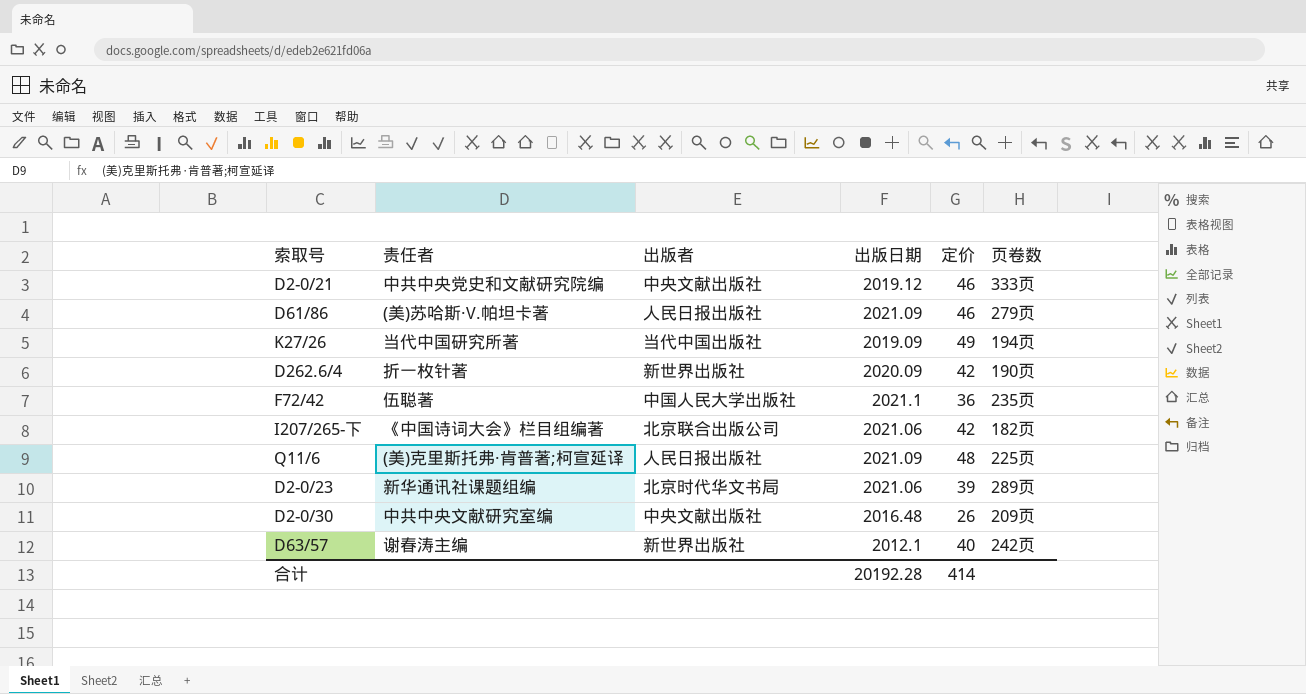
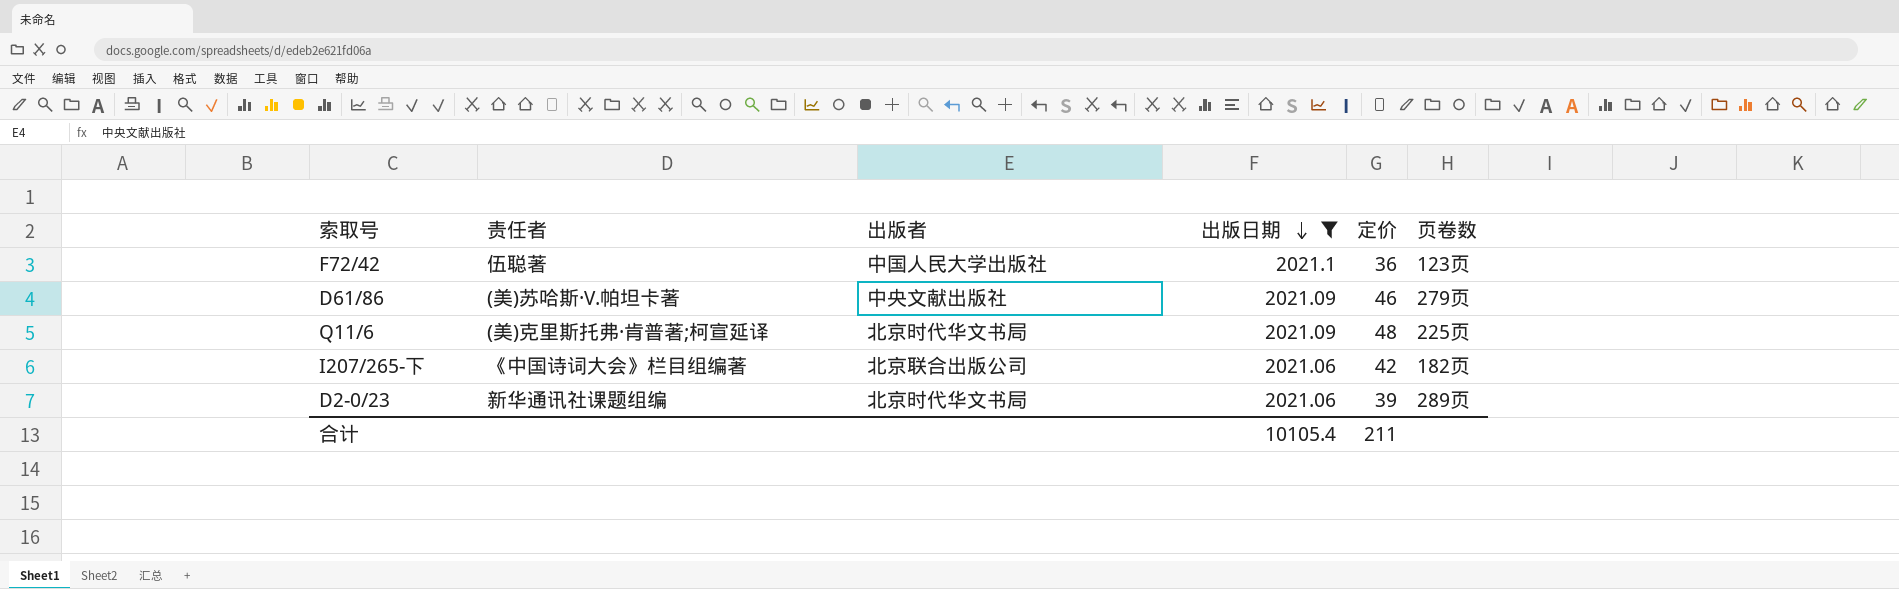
filter: none -> 出版日期 >= 2021.06
row order: none -> 出版日期 descending
F72/42 | 页卷数: 235页 -> 123页
D61/86 | 出版者: 人民日报出版社 -> 中央文献出版社
Q11/6 | 出版者: 人民日报出版社 -> 北京时代华文书局
合计 | 出版日期: 20192.28 -> 10105.4
合计 | 定价: 414 -> 211

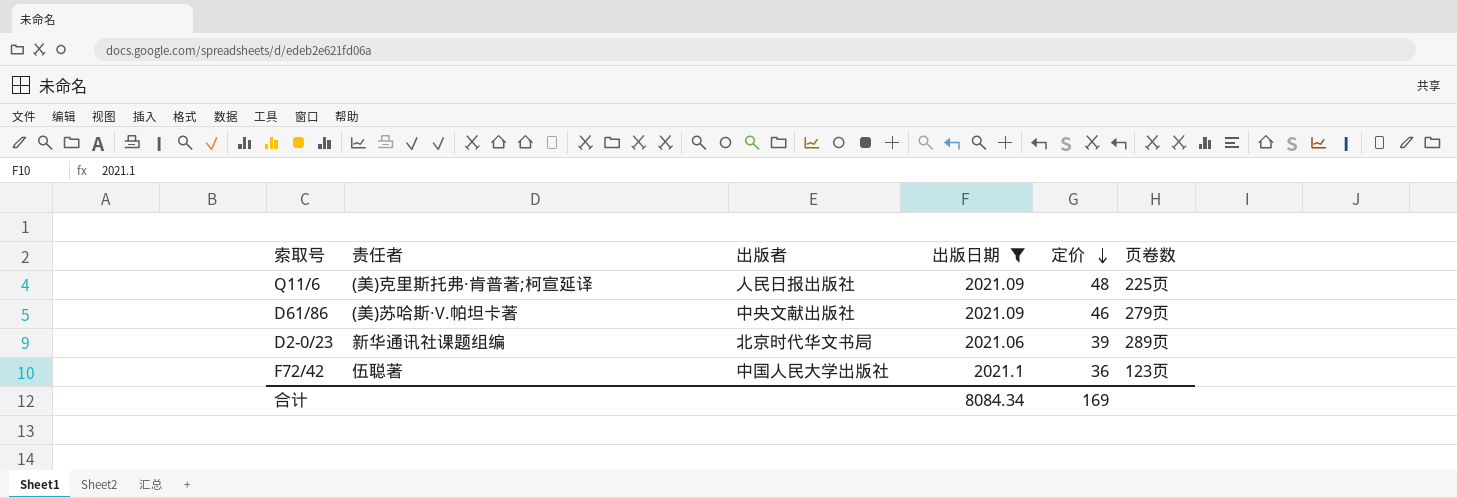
row order: 出版日期 descending -> 定价 descending
row I207/265-下: 《中国诗词大会》栏目组编著 | 北京联合出版公司 | 2021.06 | 42 | 182页 -> none
Q11/6 | 出版者: 北京时代华文书局 -> 人民日报出版社
合计 | 出版日期: 10105.4 -> 8084.34
合计 | 定价: 211 -> 169

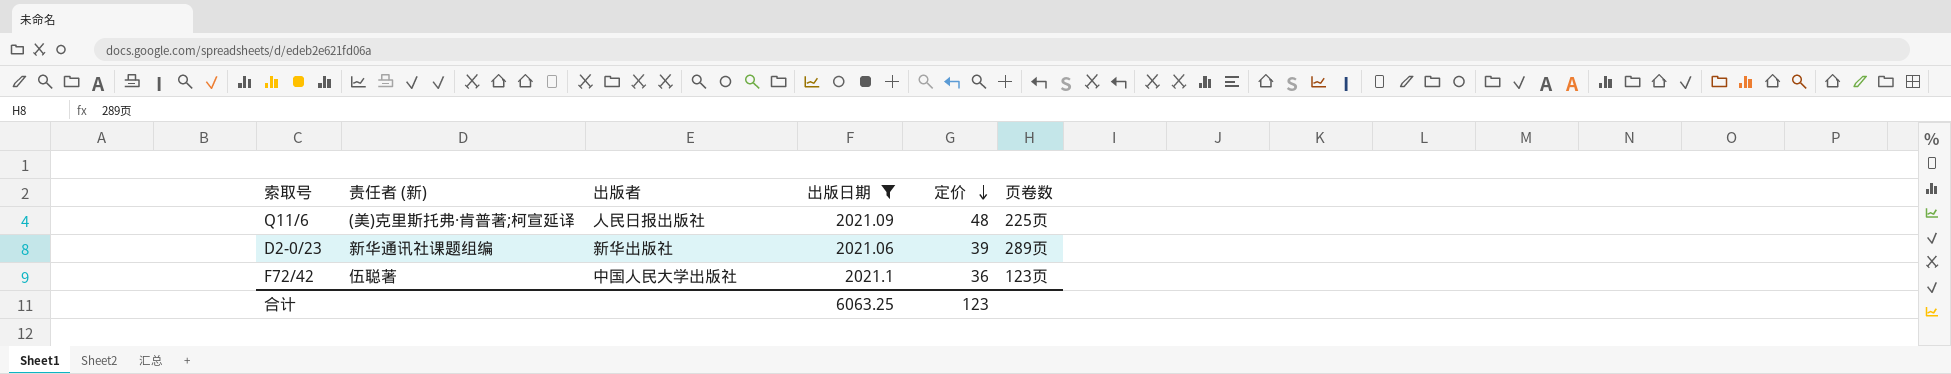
column name: 责任者 -> 责任者 (新)
row D61/86: (美)苏哈斯·V.帕坦卡著 | 中央文献出版社 | 2021.09 | 46 | 279页 -> none
D2-0/23 | 出版者: 北京时代华文书局 -> 新华出版社
合计 | 出版日期: 8084.34 -> 6063.25
合计 | 定价: 169 -> 123

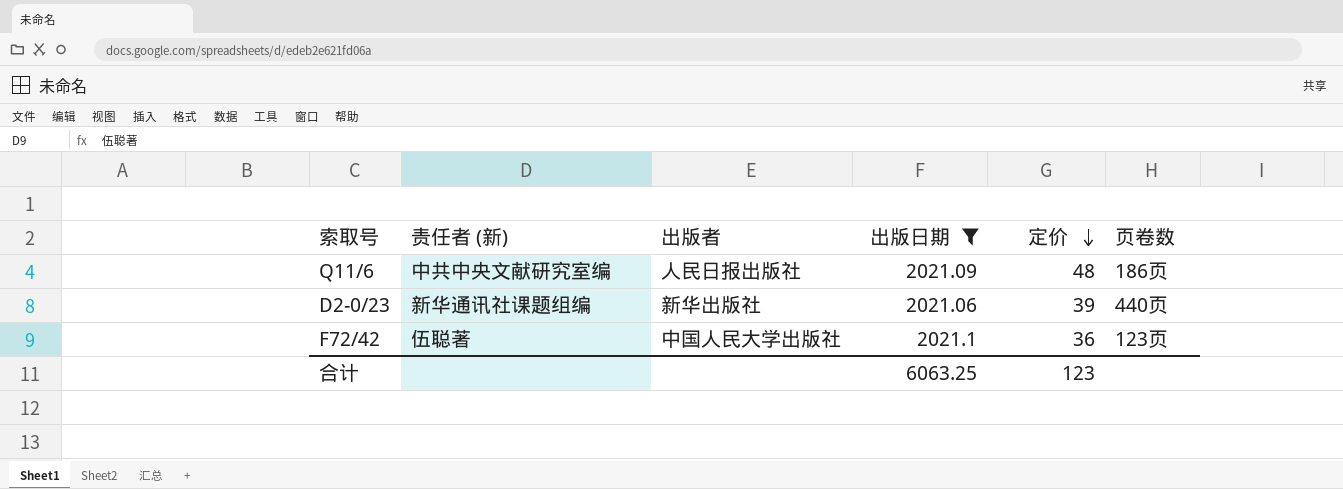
Q11/6 | 责任者 (新): (美)克里斯托弗·肯普著;柯宣延译 -> 中共中央文献研究室编
Q11/6 | 页卷数: 225页 -> 186页
D2-0/23 | 页卷数: 289页 -> 440页

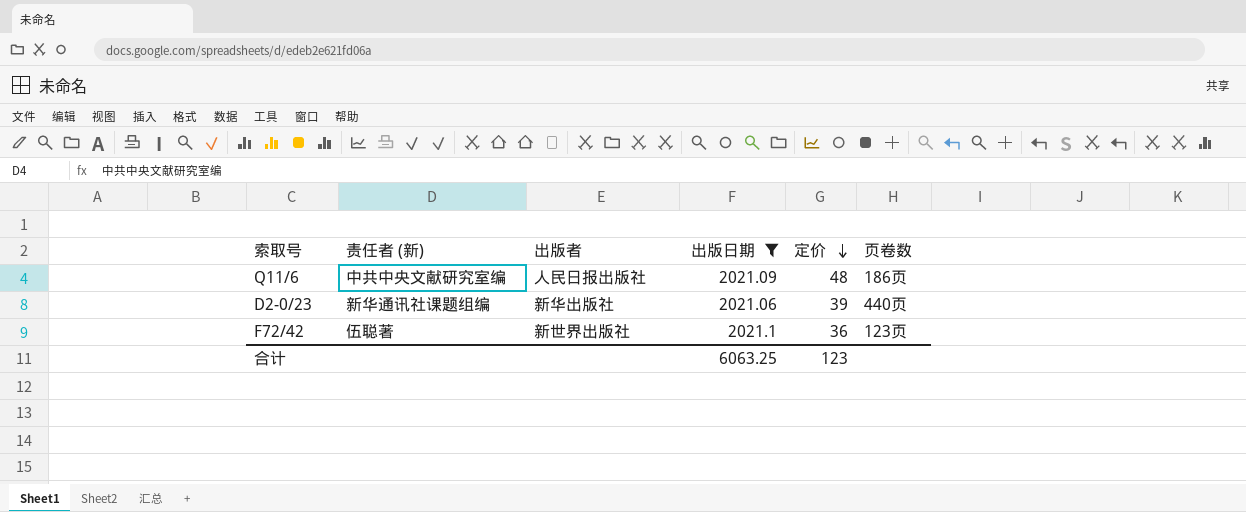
F72/42 | 出版者: 中国人民大学出版社 -> 新世界出版社

